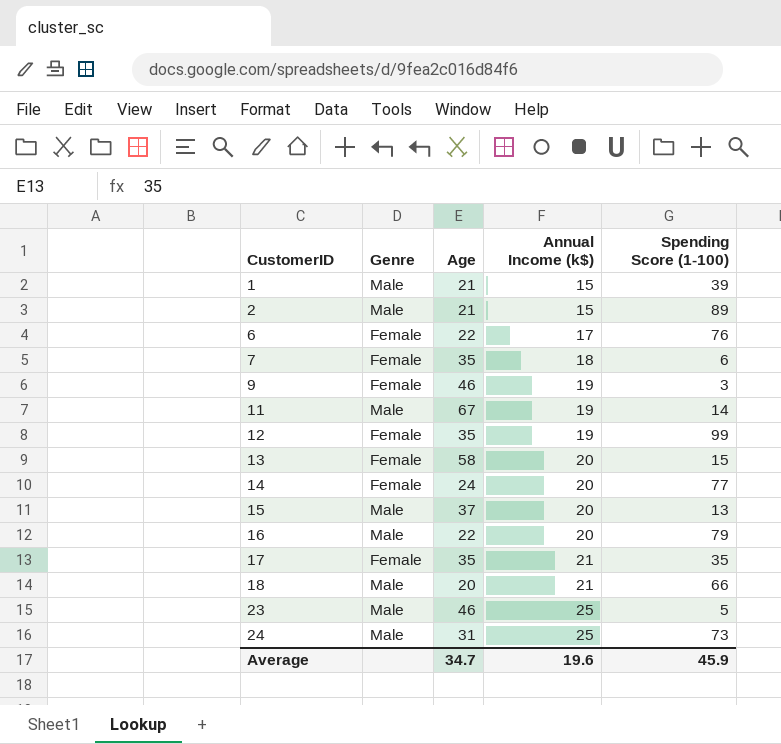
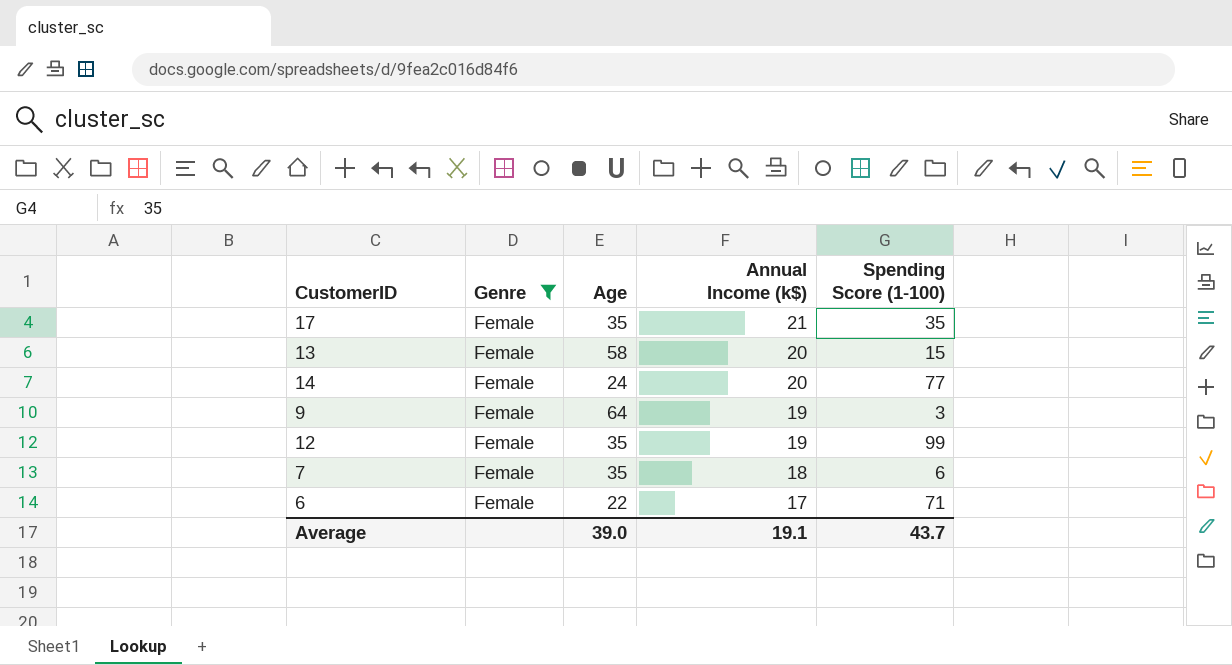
filter: none -> Genre = Female
row order: CustomerID ascending -> Annual Income (k$) descending
9 | Age: 46 -> 64
6 | Spending Score (1-100): 76 -> 71
Average | Age: 34.7 -> 39.0
Average | Annual Income (k$): 19.6 -> 19.1
Average | Spending Score (1-100): 45.9 -> 43.7

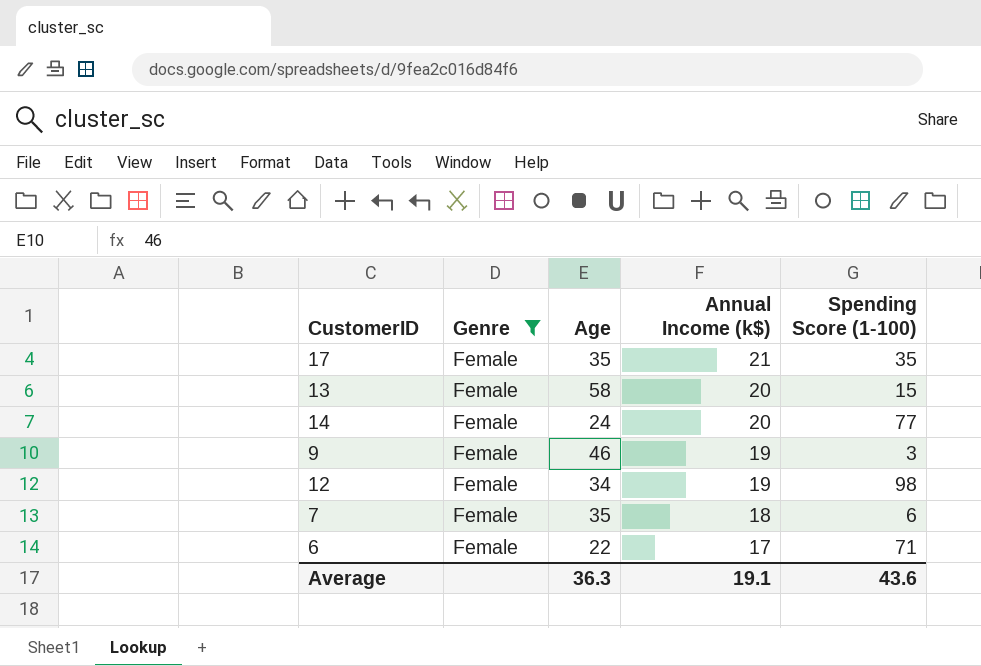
9 | Age: 64 -> 46
12 | Age: 35 -> 34
12 | Spending Score (1-100): 99 -> 98
Average | Age: 39.0 -> 36.3
Average | Spending Score (1-100): 43.7 -> 43.6

